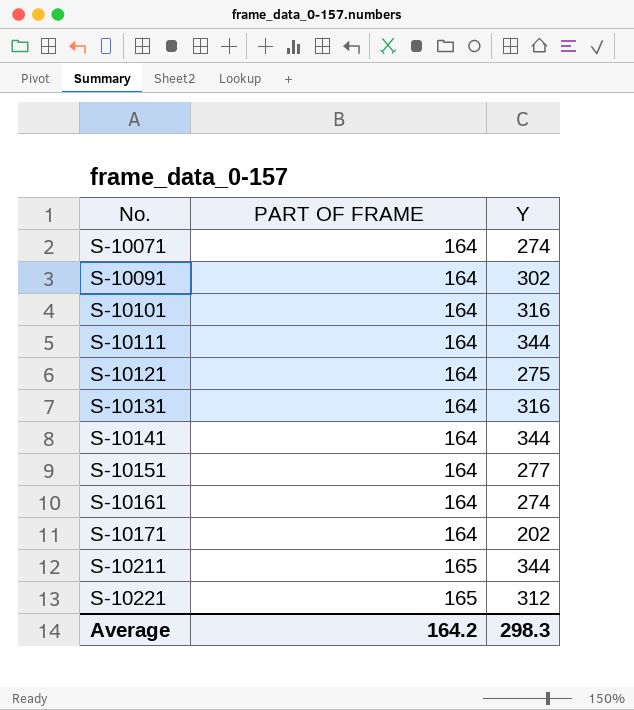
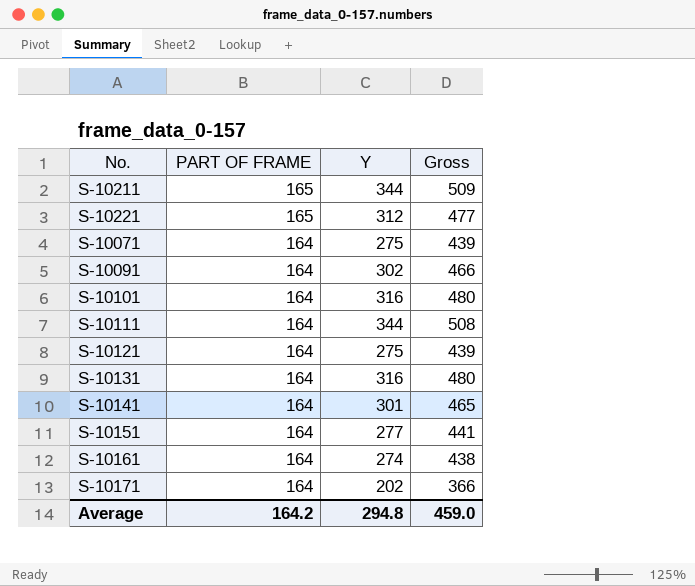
row order: No. ascending -> PART OF FRAME descending
column Gross | formula: none -> [PART OF FRAME] + [Y]
S-10071 | Y: 274 -> 275
S-10141 | Y: 344 -> 301
Average | Y: 298.3 -> 294.8

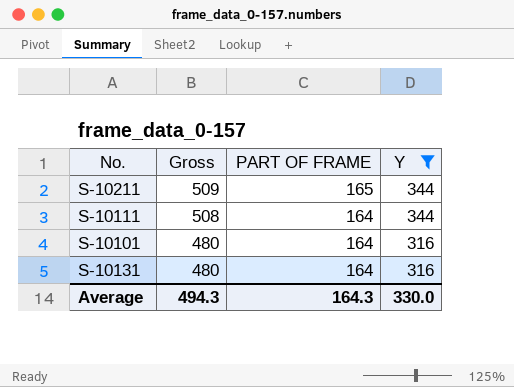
filter: none -> Y >= 316
row order: PART OF FRAME descending -> Gross descending
column Gross | position: 4 -> 2
Average | Gross: 459.0 -> 494.3
Average | PART OF FRAME: 164.2 -> 164.3
Average | Y: 294.8 -> 330.0

